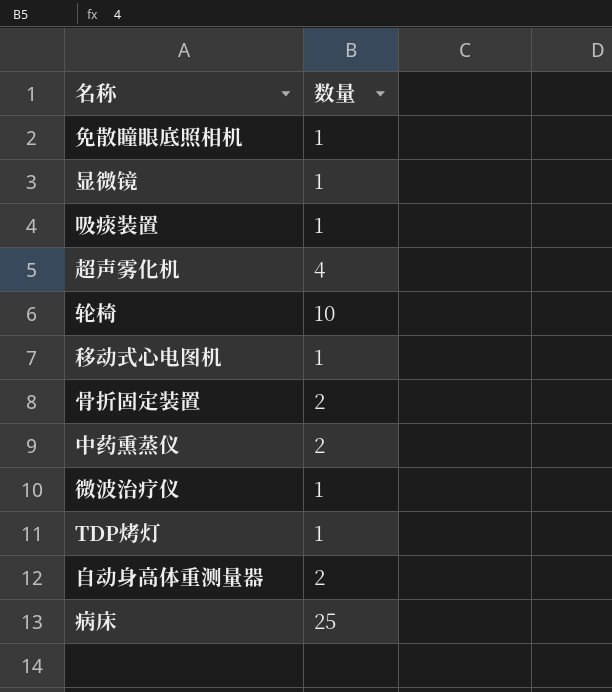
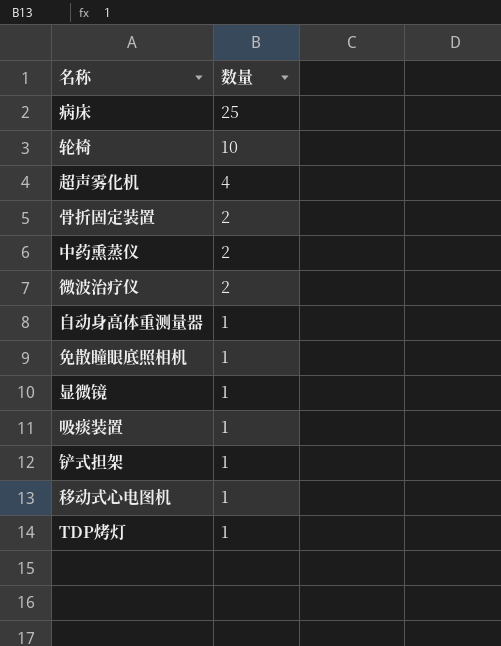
row order: none -> 数量 descending
微波治疗仪 | 数量: 1 -> 2
自动身高体重测量器 | 数量: 2 -> 1
row 铲式担架: none -> 1

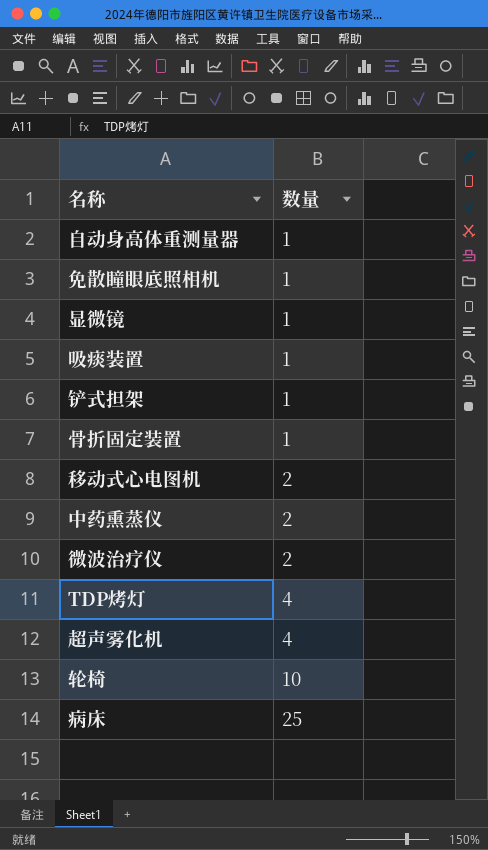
row order: 数量 descending -> 数量 ascending
骨折固定装置 | 数量: 2 -> 1
移动式心电图机 | 数量: 1 -> 2
TDP烤灯 | 数量: 1 -> 4

